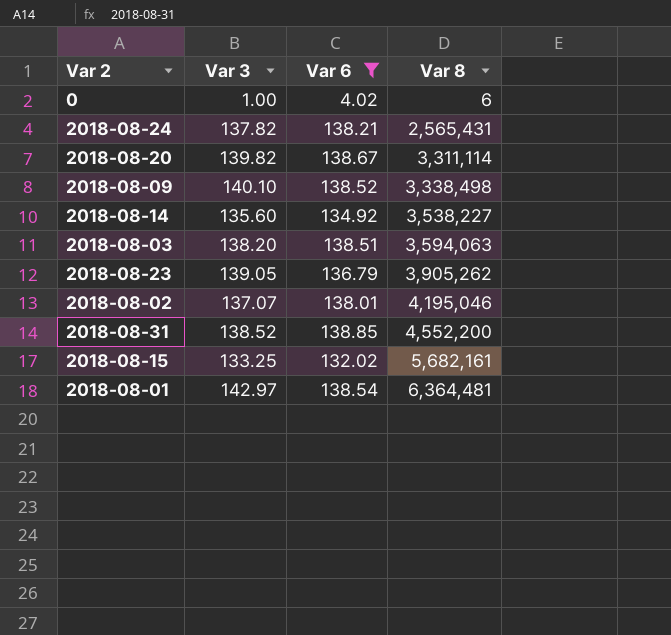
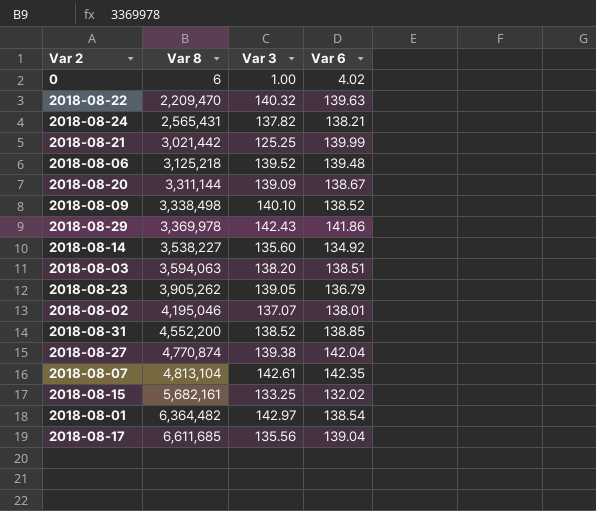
filter: Var 6 <= 138.85 -> none
column Var 8 | position: 4 -> 2
2018-08-20 | Var 8: 3,311,114 -> 3,311,144
2018-08-20 | Var 3: 139.82 -> 139.09
2018-08-01 | Var 8: 6,364,481 -> 6,364,482

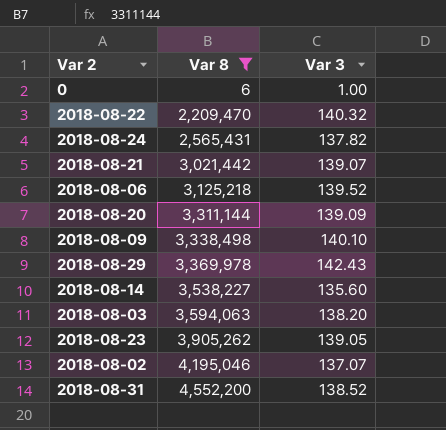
filter: none -> Var 8 <= 4,552,200
column Var 6 | position: 4 -> none
2018-08-21 | Var 3: 125.25 -> 139.07

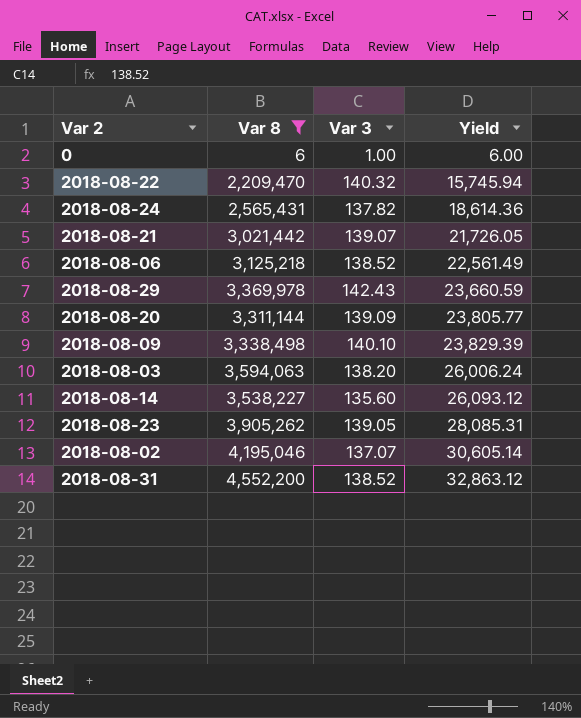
row order: Var 8 ascending -> Yield ascending
column Yield | formula: none -> [Var 8] / [Var 3]
2018-08-06 | Var 3: 139.52 -> 138.52

